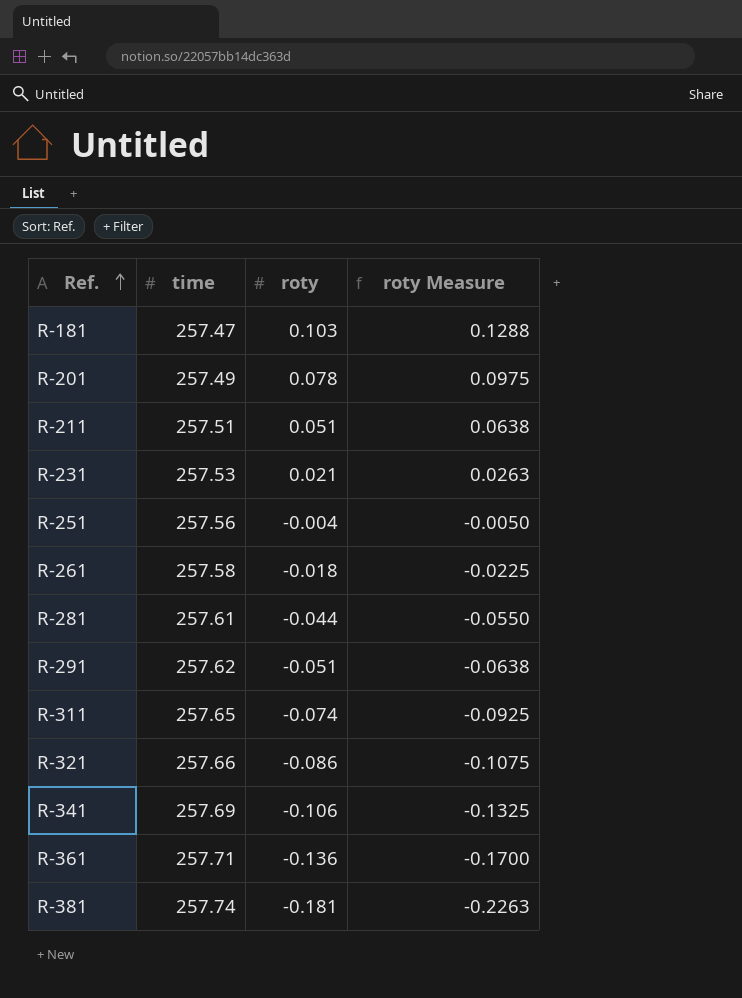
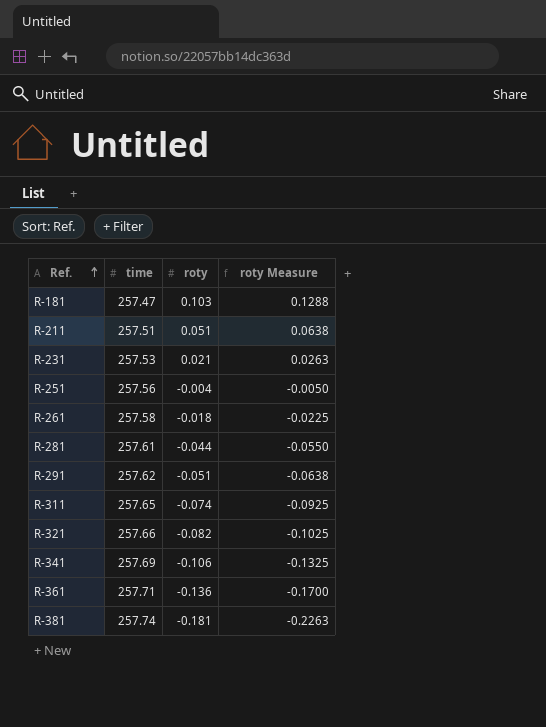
row R-201: 257.49 | 0.078 | 0.0975 -> none
R-321 | roty: -0.086 -> -0.082
R-321 | roty Measure: -0.1075 -> -0.1025

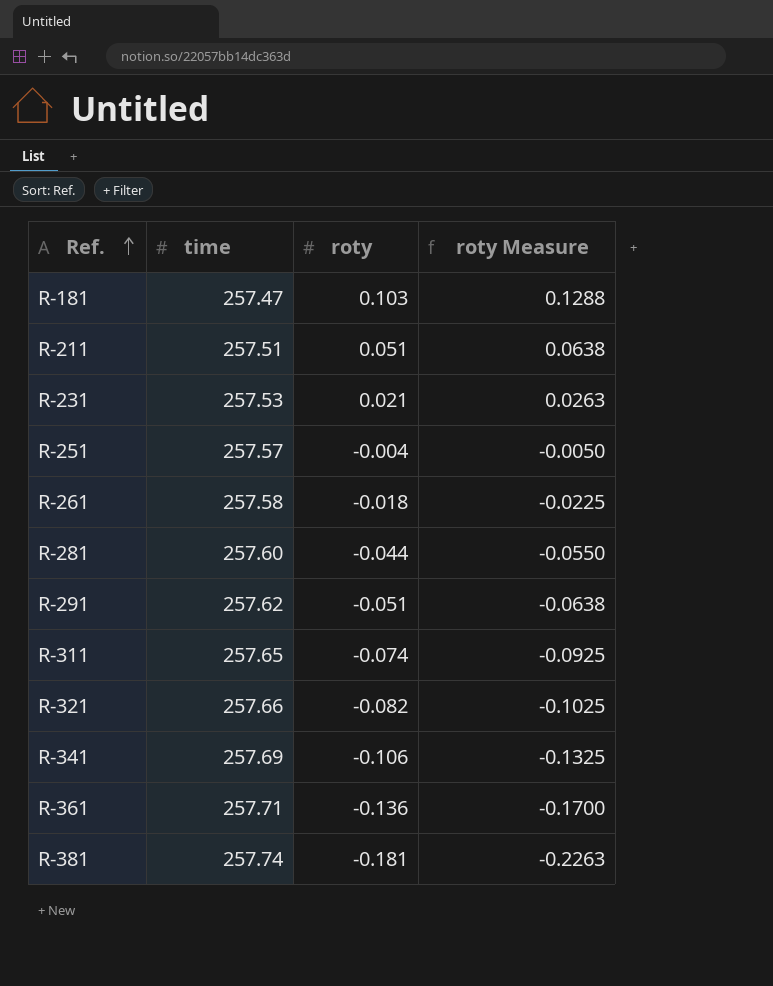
R-251 | time: 257.56 -> 257.57
R-281 | time: 257.61 -> 257.60

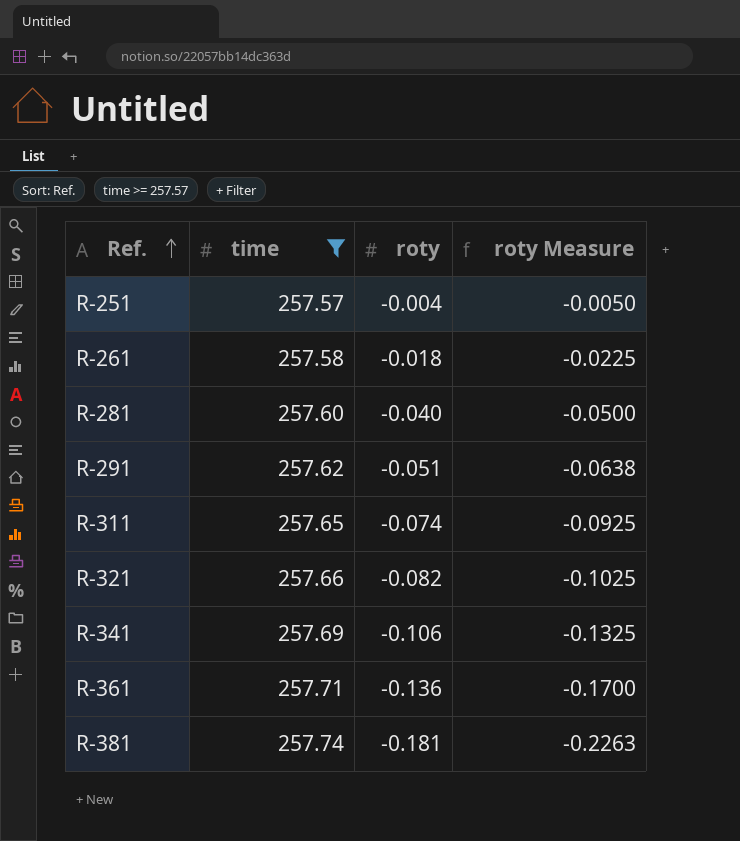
filter: none -> time >= 257.57
R-281 | roty: -0.044 -> -0.040
R-281 | roty Measure: -0.0550 -> -0.0500

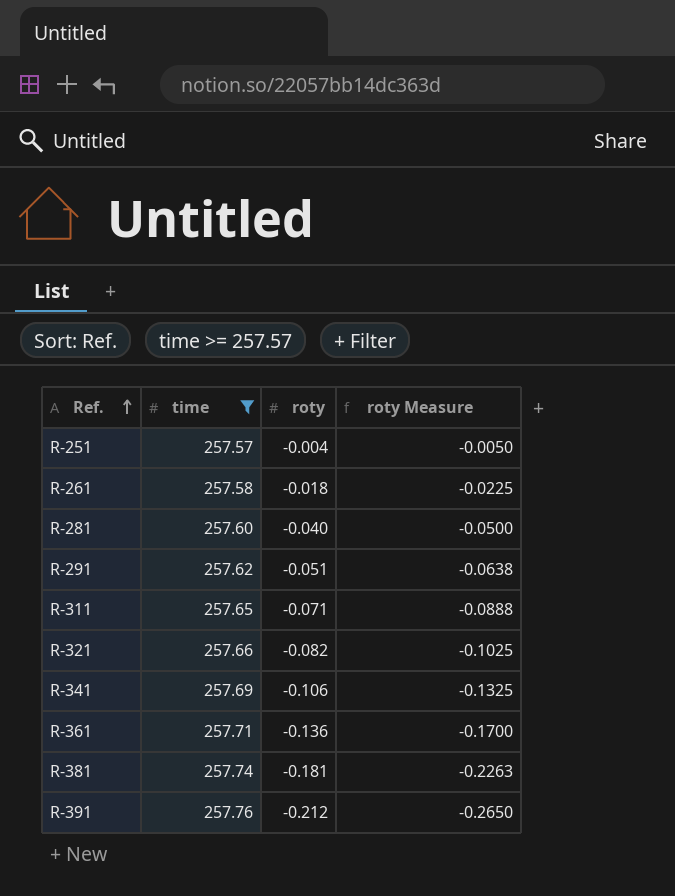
R-311 | roty: -0.074 -> -0.071
R-311 | roty Measure: -0.0925 -> -0.0888
row R-391: none -> 257.76 | -0.212 | -0.2650

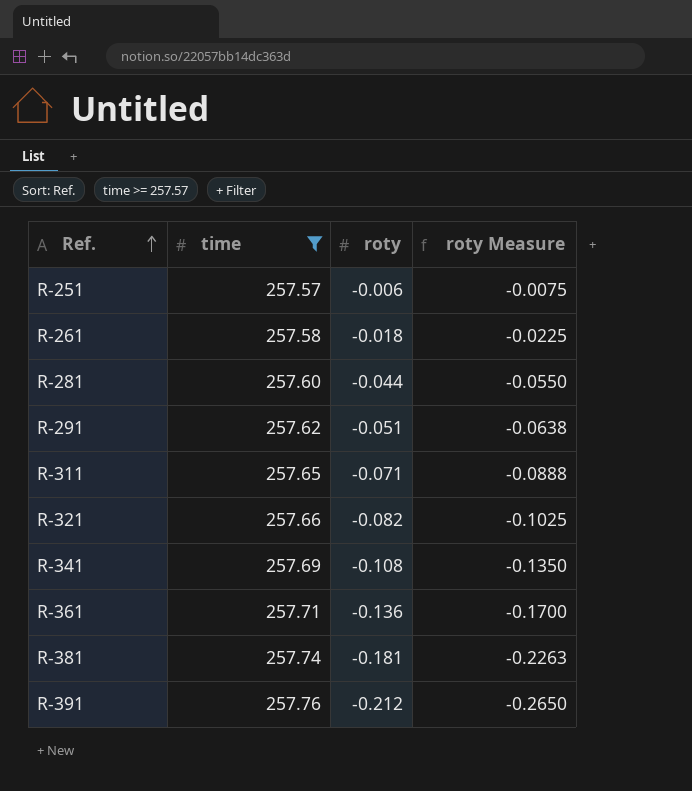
R-251 | roty: -0.004 -> -0.006
R-251 | roty Measure: -0.0050 -> -0.0075
R-281 | roty: -0.040 -> -0.044
R-281 | roty Measure: -0.0500 -> -0.0550
R-341 | roty: -0.106 -> -0.108
R-341 | roty Measure: -0.1325 -> -0.1350

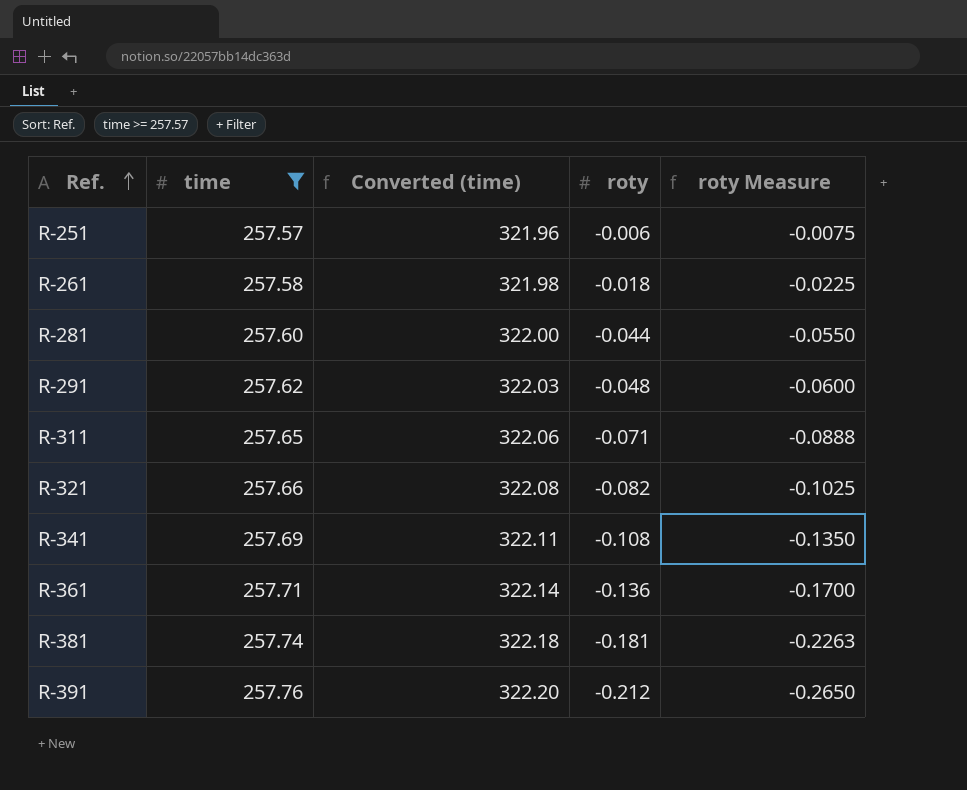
column Converted (time) | formula: none -> [time] * 1.25
R-291 | roty: -0.051 -> -0.048
R-291 | roty Measure: -0.0638 -> -0.0600

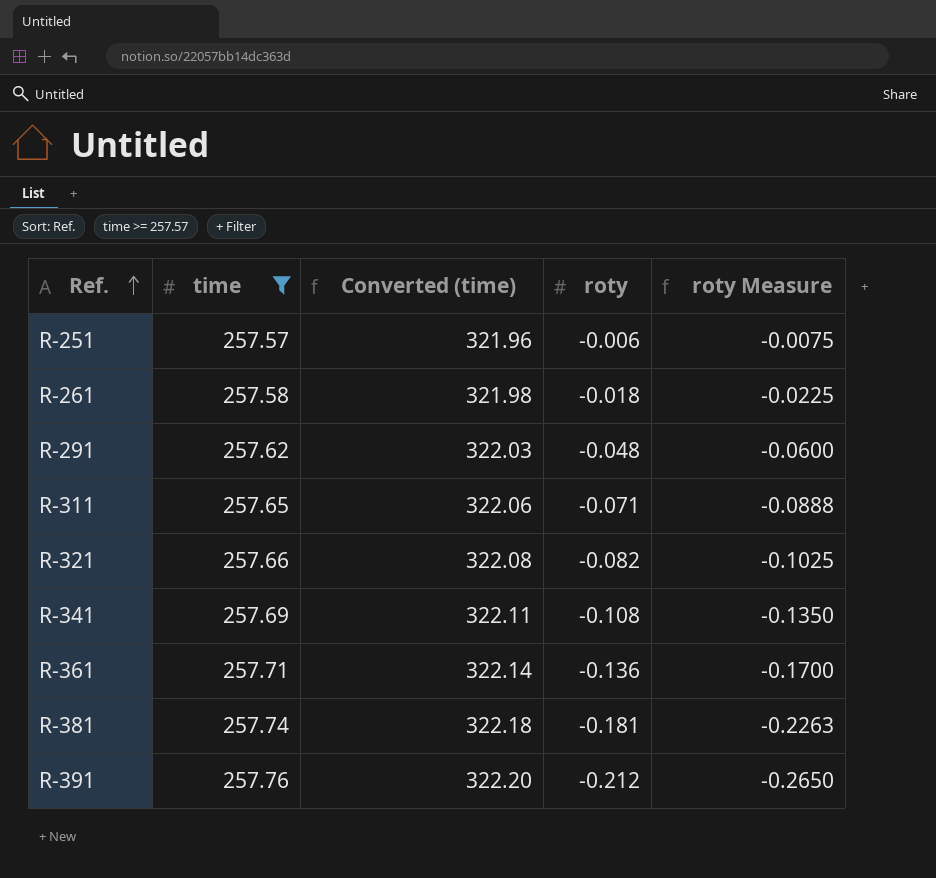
row R-281: 257.60 | 322.00 | -0.044 | -0.0550 -> none

